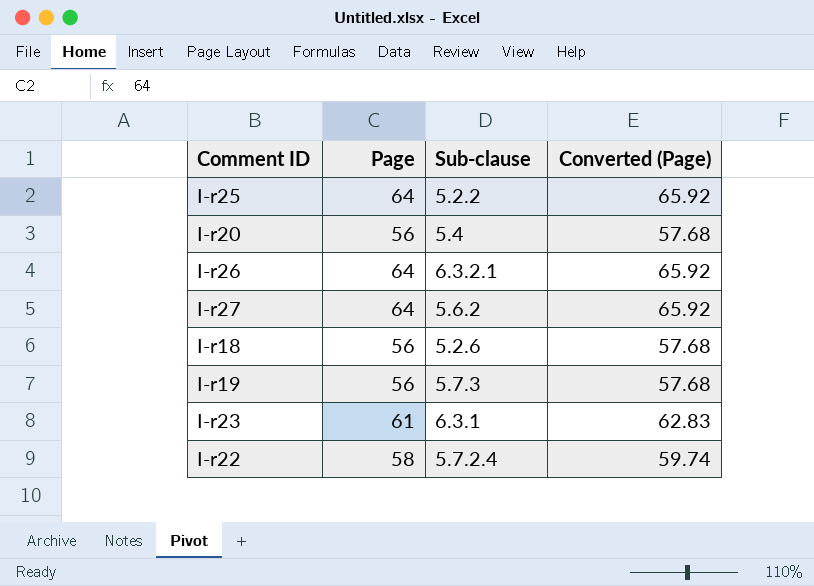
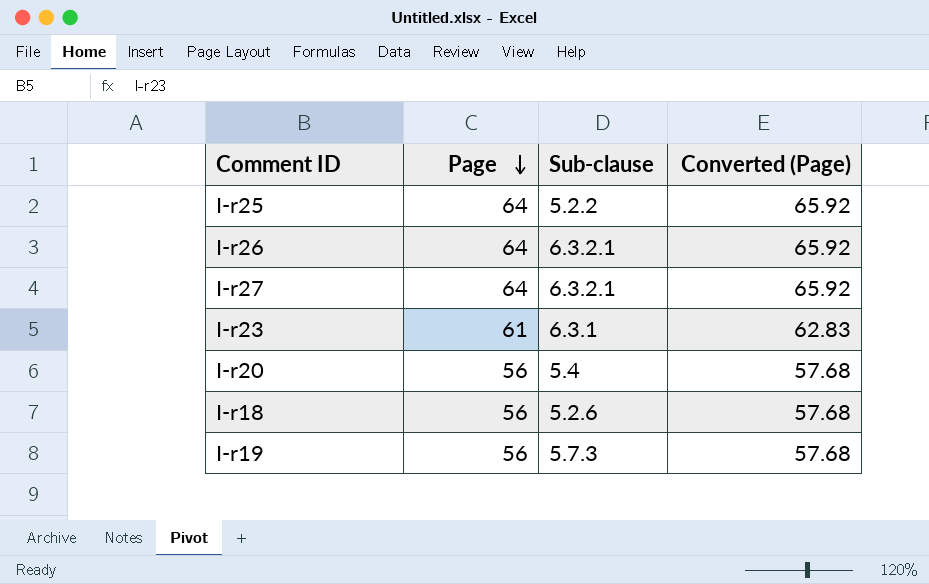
row order: none -> Page descending
row I-r22: 58 | 5.7.2.4 | 59.74 -> none
I-r27 | Sub-clause: 5.6.2 -> 6.3.2.1

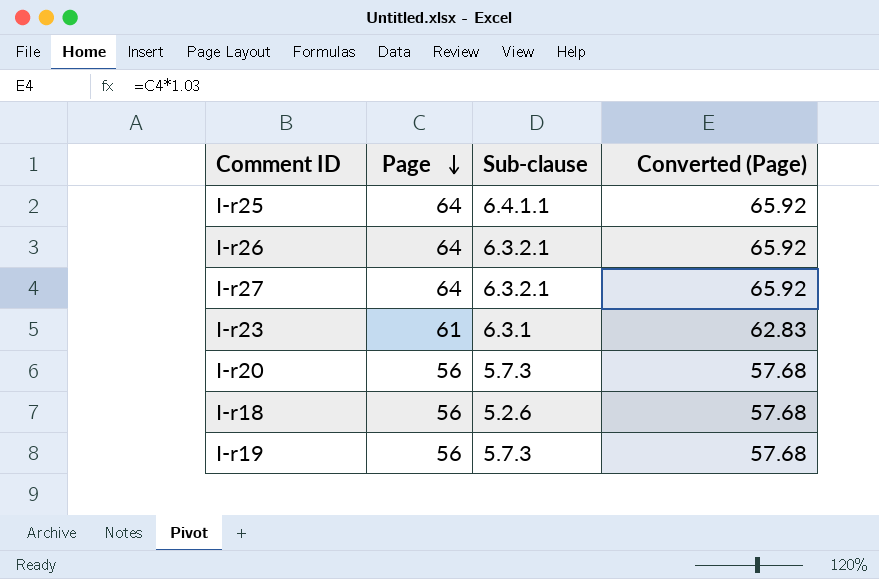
I-r25 | Sub-clause: 5.2.2 -> 6.4.1.1
I-r20 | Sub-clause: 5.4 -> 5.7.3

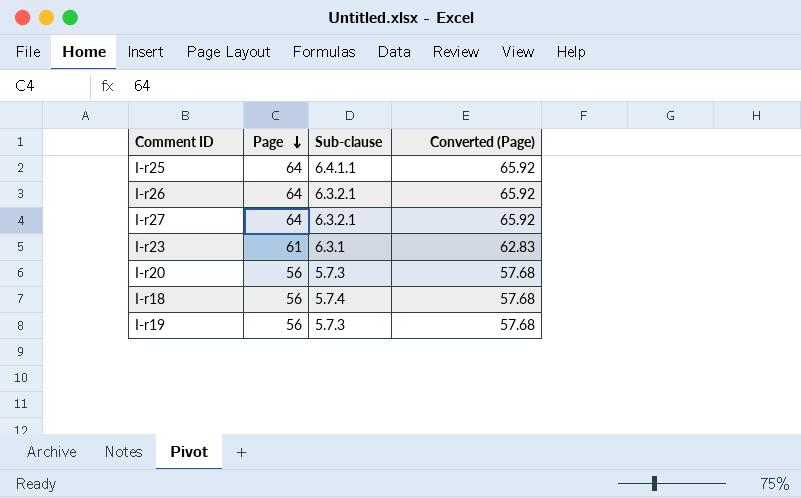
I-r18 | Sub-clause: 5.2.6 -> 5.7.4

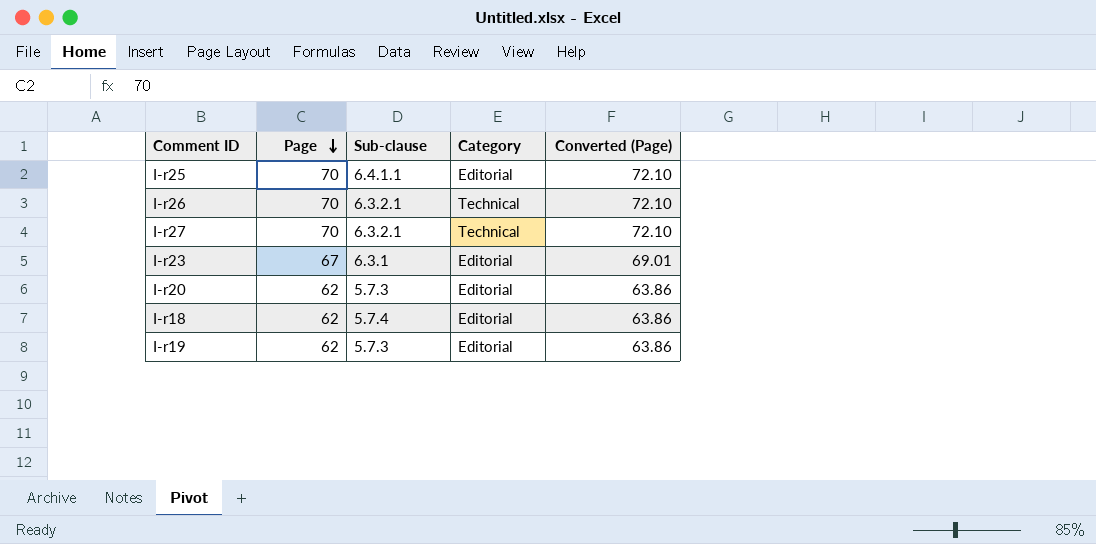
column Category | position: none -> 4
I-r25 | Page: 64 -> 70
I-r25 | Converted (Page): 65.92 -> 72.10
I-r26 | Page: 64 -> 70
I-r26 | Converted (Page): 65.92 -> 72.10
I-r27 | Page: 64 -> 70
I-r27 | Converted (Page): 65.92 -> 72.10
I-r23 | Page: 61 -> 67
I-r23 | Converted (Page): 62.83 -> 69.01
I-r20 | Page: 56 -> 62
I-r20 | Converted (Page): 57.68 -> 63.86
I-r18 | Page: 56 -> 62
I-r18 | Converted (Page): 57.68 -> 63.86
I-r19 | Page: 56 -> 62
I-r19 | Converted (Page): 57.68 -> 63.86

